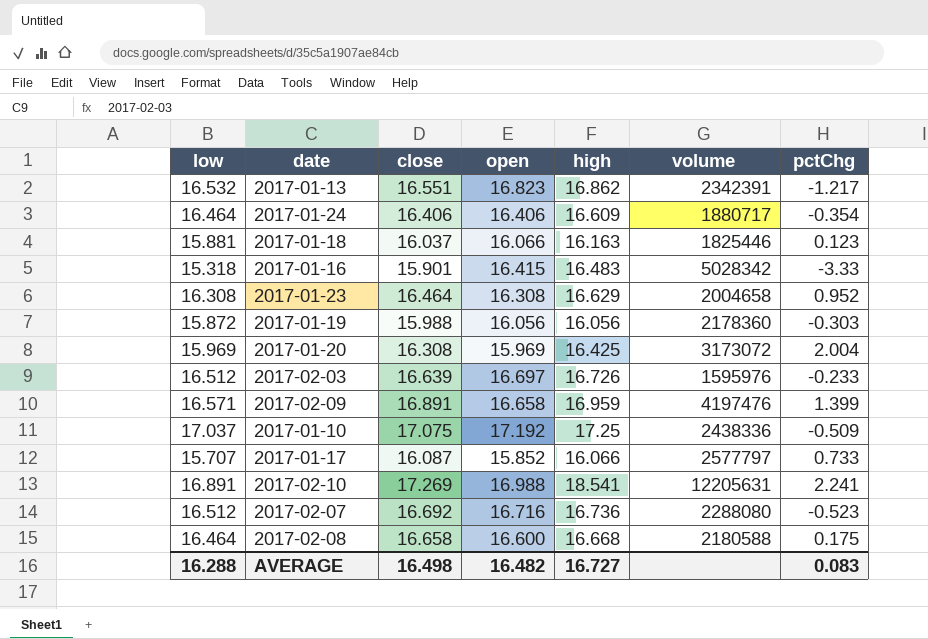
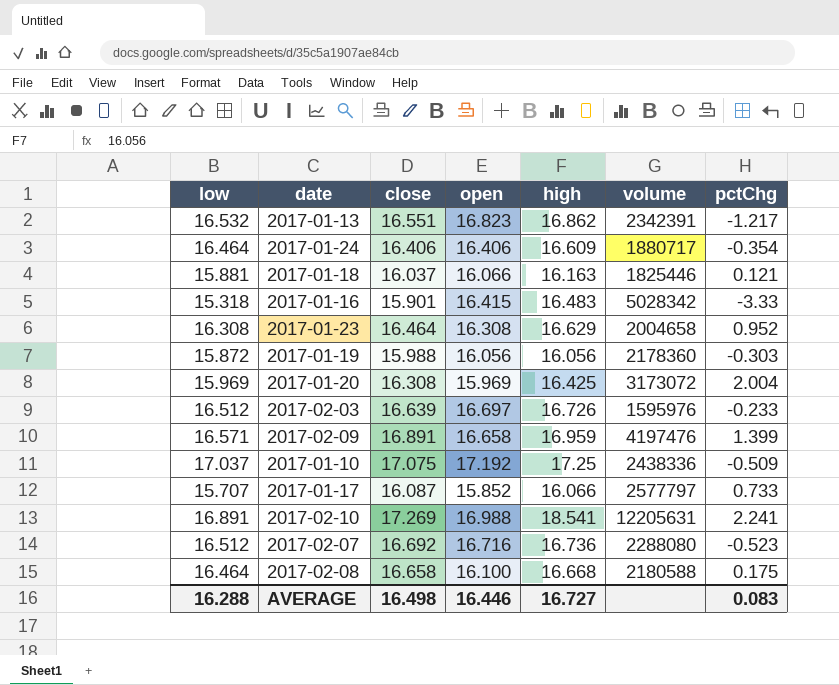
2017-01-18 | pctChg: 0.123 -> 0.121
2017-02-08 | open: 16.600 -> 16.100
AVERAGE | open: 16.482 -> 16.446

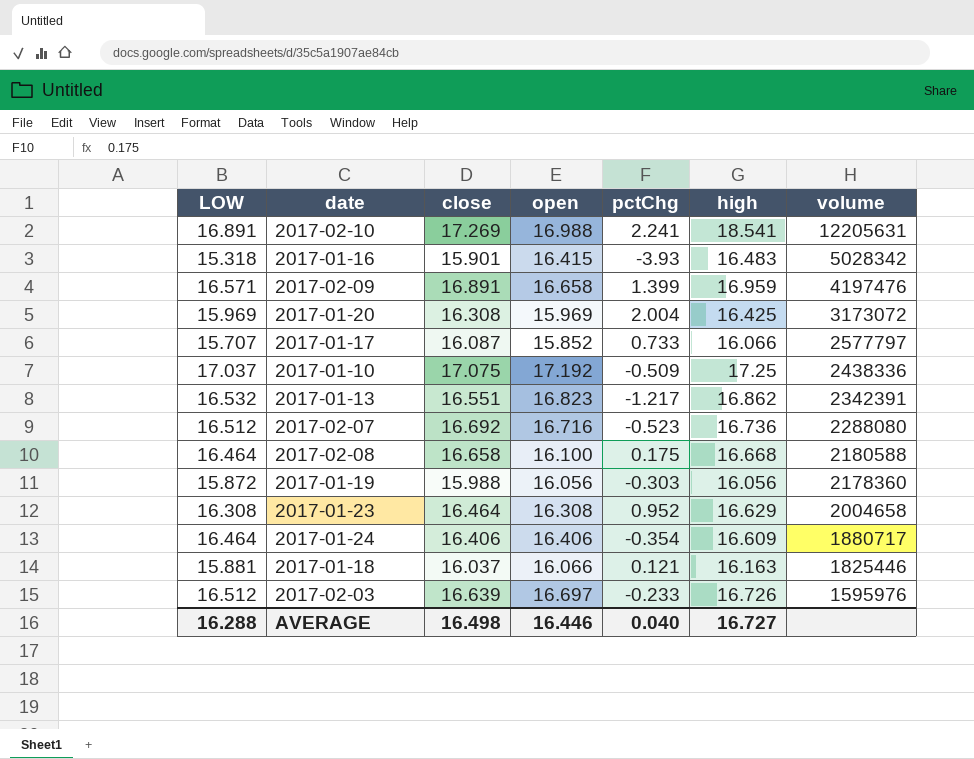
row order: none -> volume descending
column name: low -> LOW
column pctChg | position: 7 -> 5
2017-01-16 | pctChg: -3.33 -> -3.93
AVERAGE | pctChg: 0.083 -> 0.040

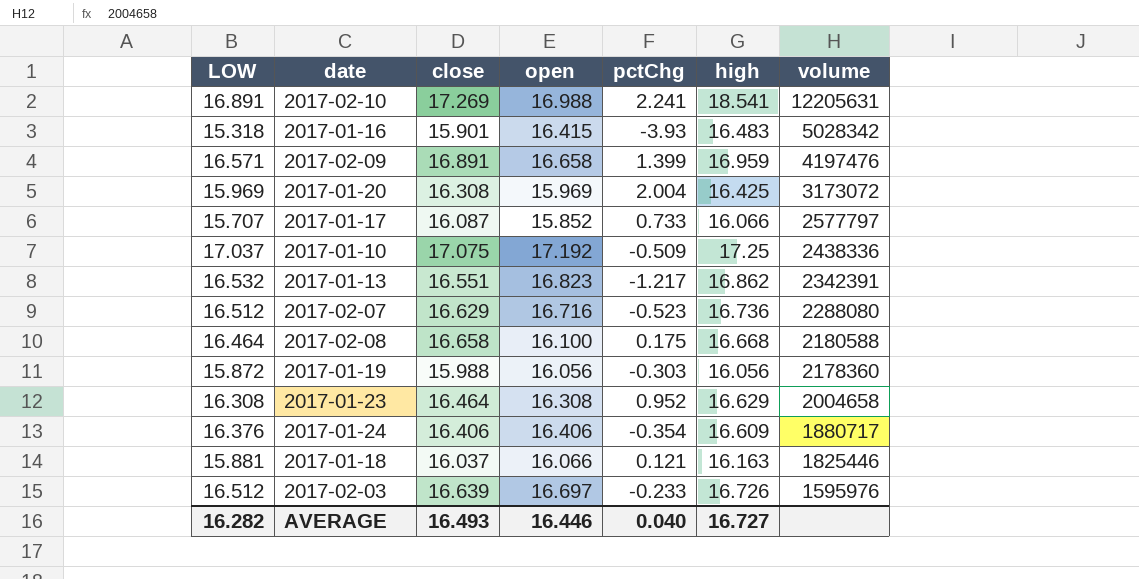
2017-02-07 | close: 16.692 -> 16.629
2017-01-24 | LOW: 16.464 -> 16.376
AVERAGE | LOW: 16.288 -> 16.282
AVERAGE | close: 16.498 -> 16.493

